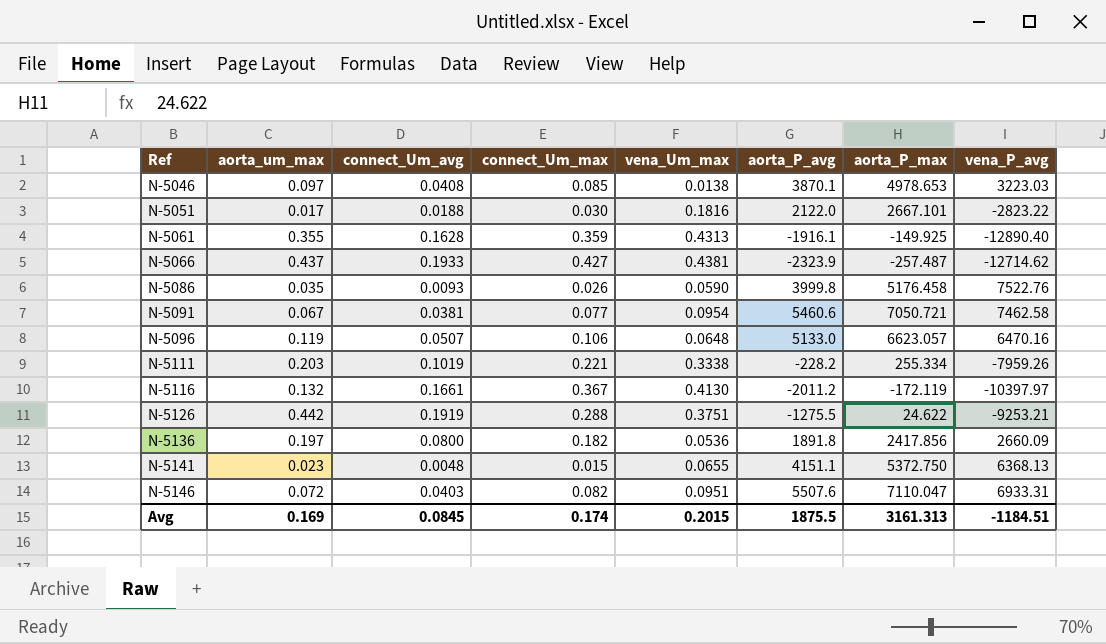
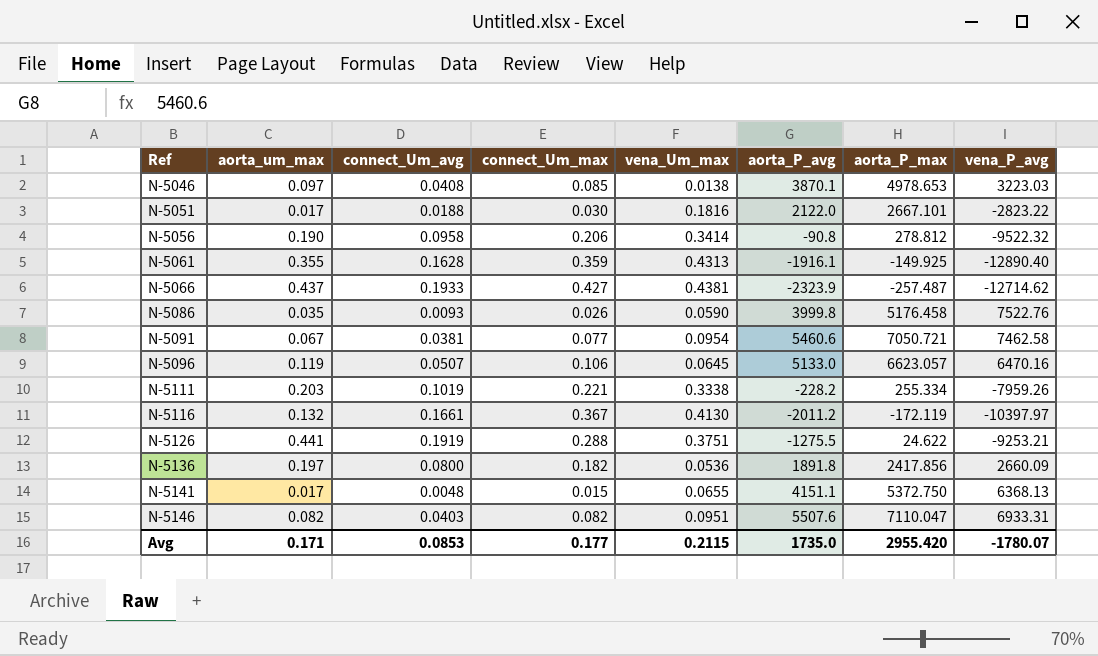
row N-5056: none -> 0.190 | 0.0958 | 0.206 | 0.3414 | -90.8 | 278.812 | -9522.32
N-5096 | vena_Um_max: 0.0648 -> 0.0645
N-5126 | aorta_um_max: 0.442 -> 0.441
N-5141 | aorta_um_max: 0.023 -> 0.017
N-5146 | aorta_um_max: 0.072 -> 0.082
Avg | aorta_um_max: 0.169 -> 0.171
Avg | connect_Um_avg: 0.0845 -> 0.0853
Avg | connect_Um_max: 0.174 -> 0.177
Avg | vena_Um_max: 0.2015 -> 0.2115
Avg | aorta_P_avg: 1875.5 -> 1735.0
Avg | aorta_P_max: 3161.313 -> 2955.420
Avg | vena_P_avg: -1184.51 -> -1780.07

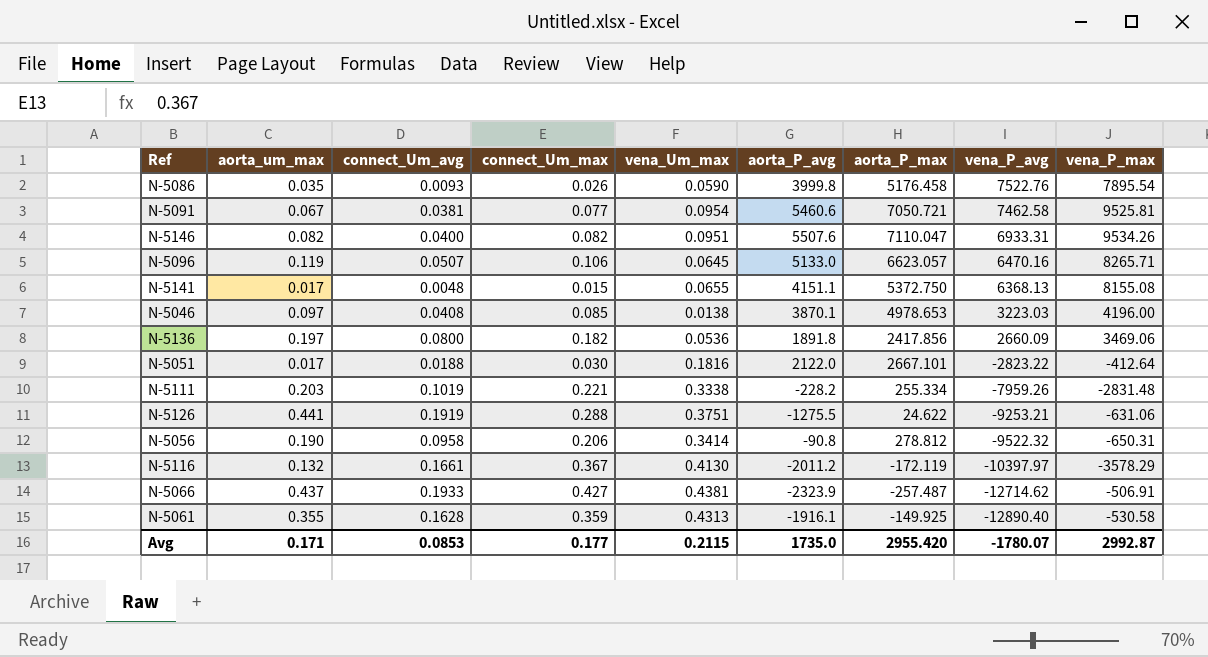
row order: Ref ascending -> vena_P_avg descending
column vena_P_max | position: none -> 9
N-5146 | connect_Um_avg: 0.0403 -> 0.0400

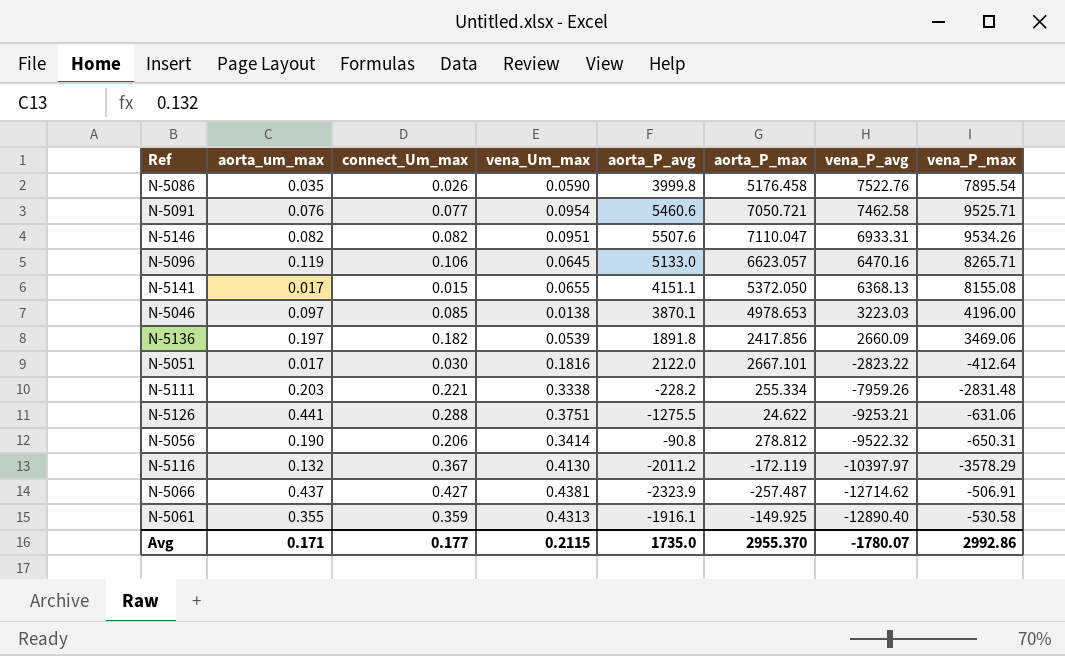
column connect_Um_avg | position: 3 -> none
N-5091 | aorta_um_max: 0.067 -> 0.076
N-5091 | vena_P_max: 9525.81 -> 9525.71
N-5141 | aorta_P_max: 5372.750 -> 5372.050
N-5136 | vena_Um_max: 0.0536 -> 0.0539
Avg | aorta_P_max: 2955.420 -> 2955.370
Avg | vena_P_max: 2992.87 -> 2992.86

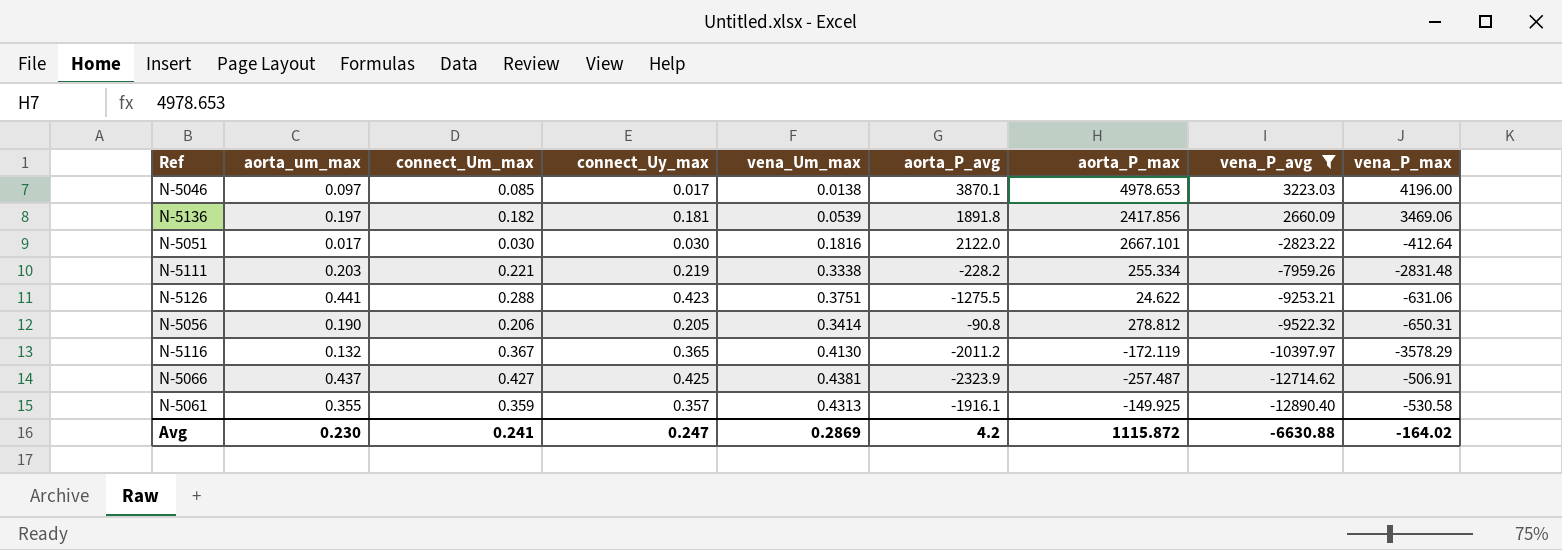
filter: none -> vena_P_avg <= 3223.03
column connect_Uy_max | position: none -> 4
Avg | aorta_um_max: 0.171 -> 0.230
Avg | connect_Um_max: 0.177 -> 0.241
Avg | vena_Um_max: 0.2115 -> 0.2869
Avg | aorta_P_avg: 1735.0 -> 4.2
Avg | aorta_P_max: 2955.370 -> 1115.872
Avg | vena_P_avg: -1780.07 -> -6630.88
Avg | vena_P_max: 2992.86 -> -164.02

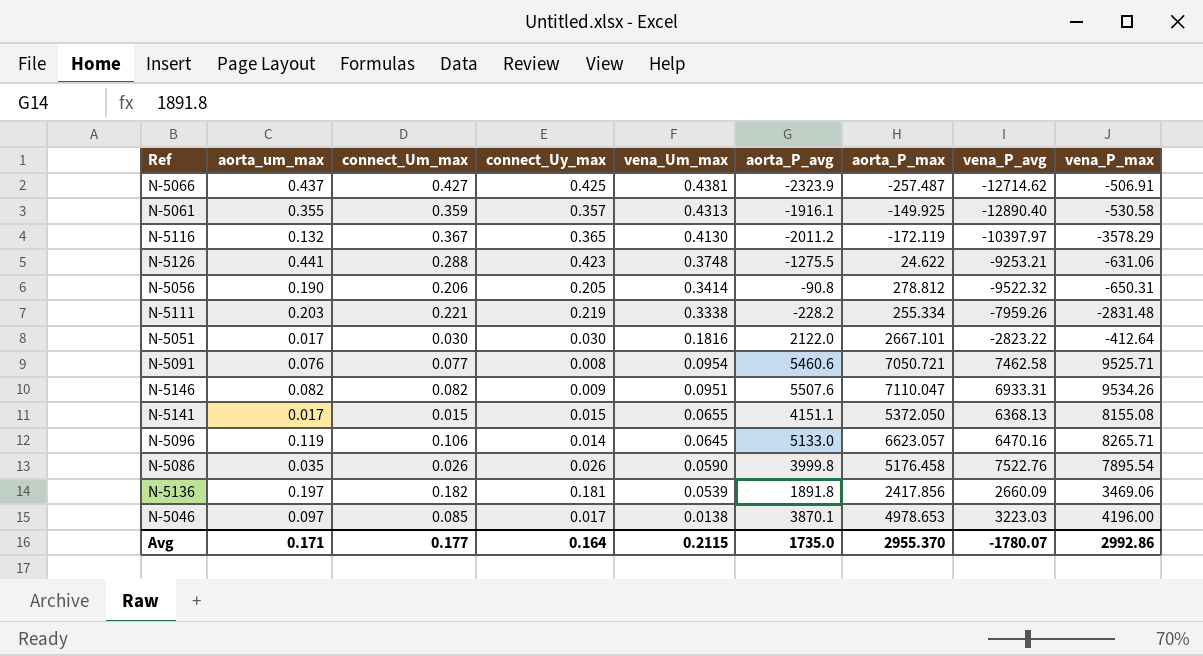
filter: vena_P_avg <= 3223.03 -> none
row order: vena_P_avg descending -> vena_Um_max descending
N-5126 | vena_Um_max: 0.3751 -> 0.3748
Avg | aorta_um_max: 0.230 -> 0.171
Avg | connect_Um_max: 0.241 -> 0.177
Avg | connect_Uy_max: 0.247 -> 0.164
Avg | vena_Um_max: 0.2869 -> 0.2115
Avg | aorta_P_avg: 4.2 -> 1735.0
Avg | aorta_P_max: 1115.872 -> 2955.370
Avg | vena_P_avg: -6630.88 -> -1780.07
Avg | vena_P_max: -164.02 -> 2992.86

